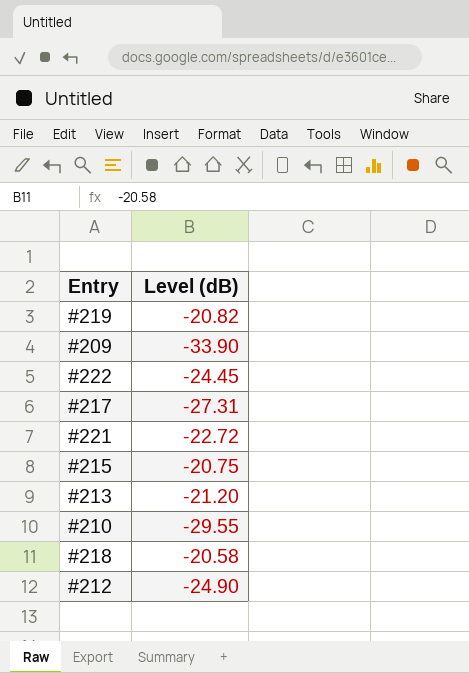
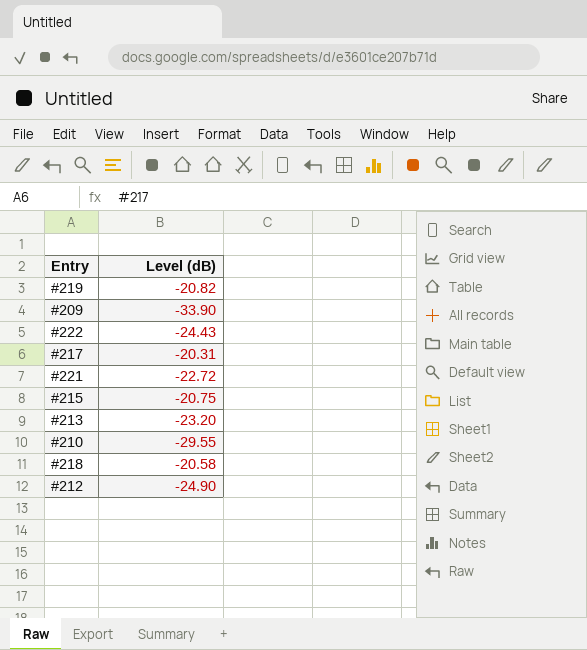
#222 | Level (dB): -24.45 -> -24.43
#217 | Level (dB): -27.31 -> -20.31
#213 | Level (dB): -21.20 -> -23.20

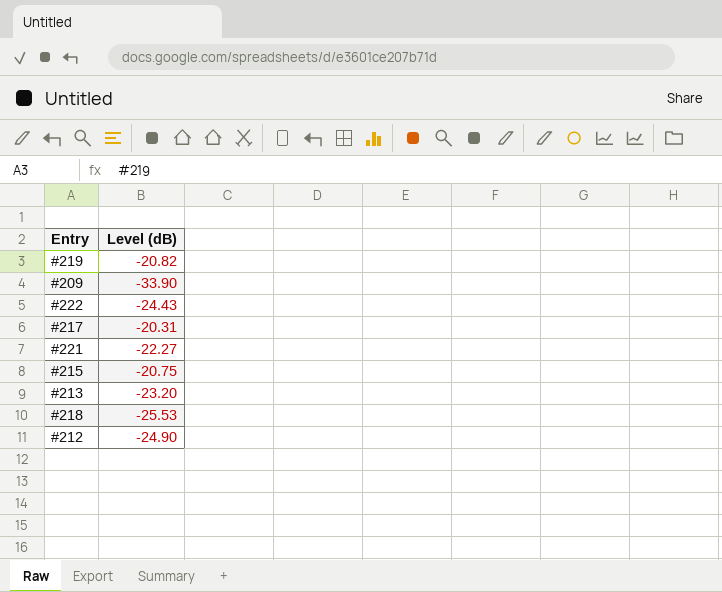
row #210: -29.55 -> none
#221 | Level (dB): -22.72 -> -22.27
#218 | Level (dB): -20.58 -> -25.53

